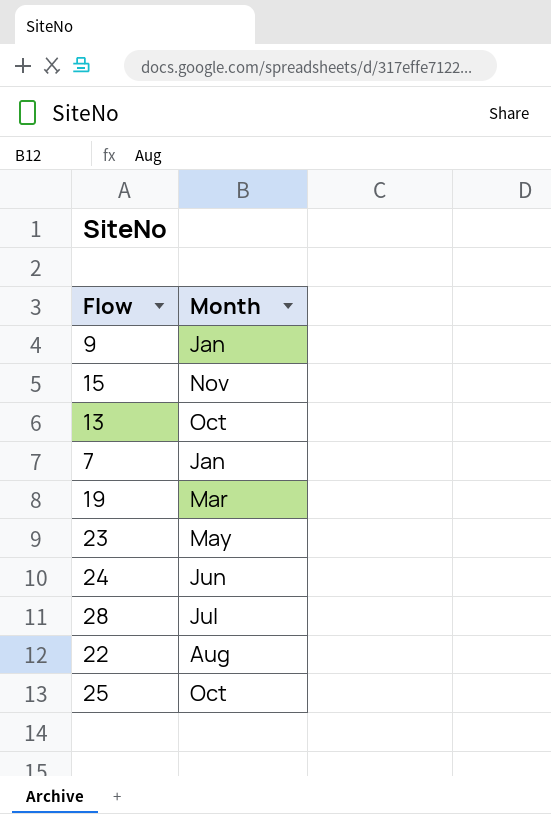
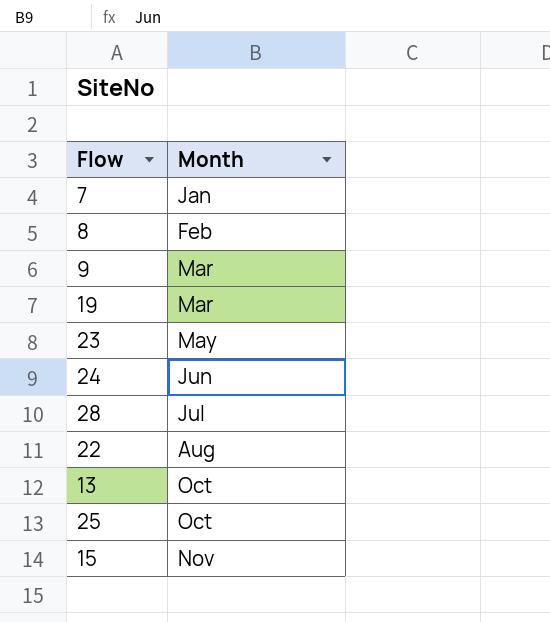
row order: none -> Month ascending
row 8: none -> Feb
9 | Month: Jan -> Mar

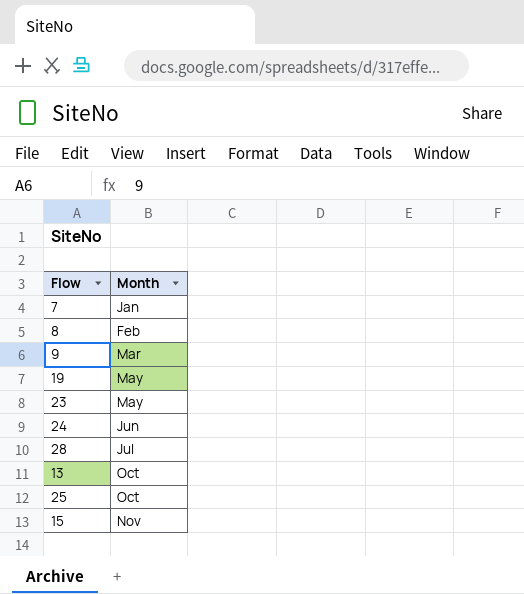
row 22: Aug -> none
19 | Month: Mar -> May

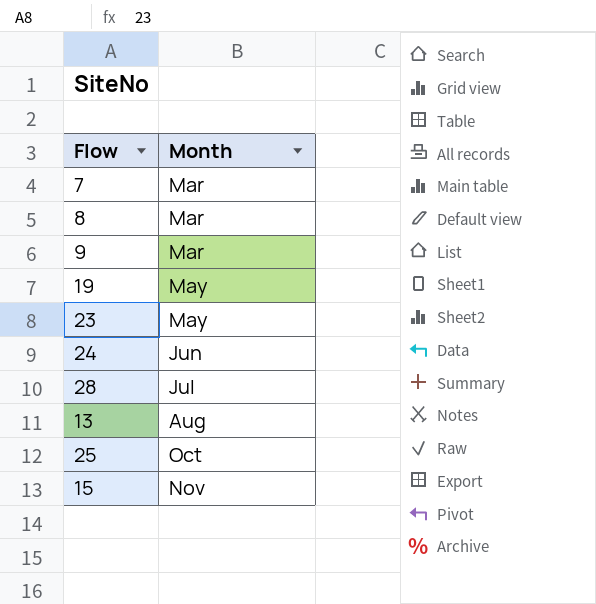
7 | Month: Jan -> Mar
8 | Month: Feb -> Mar
13 | Month: Oct -> Aug

